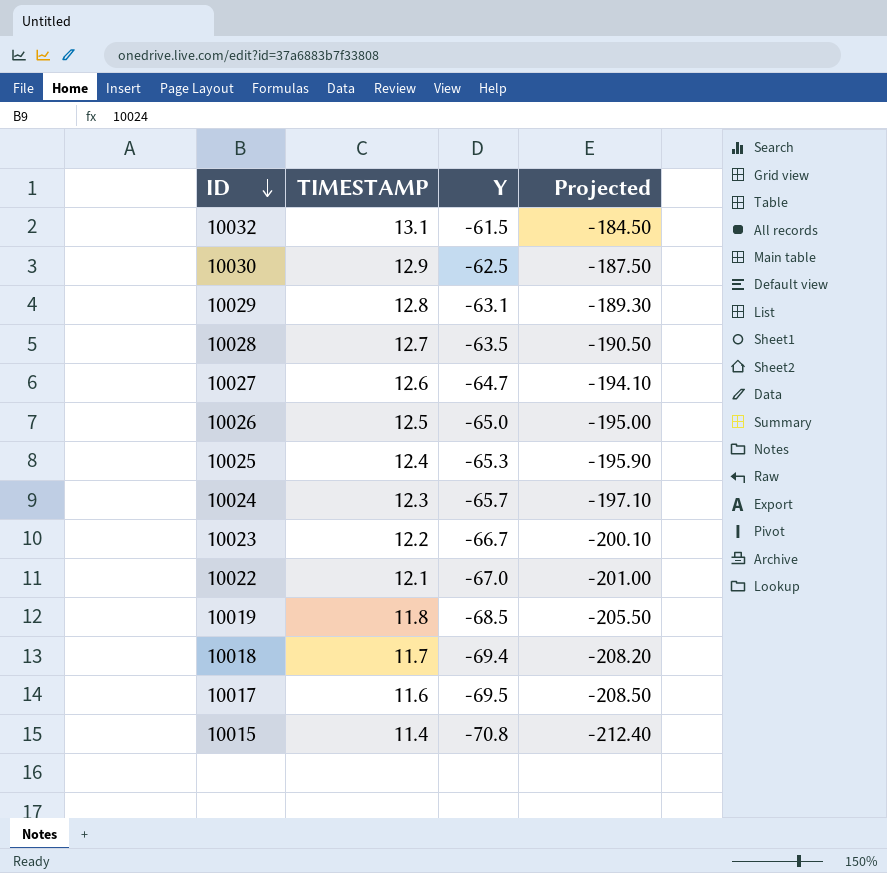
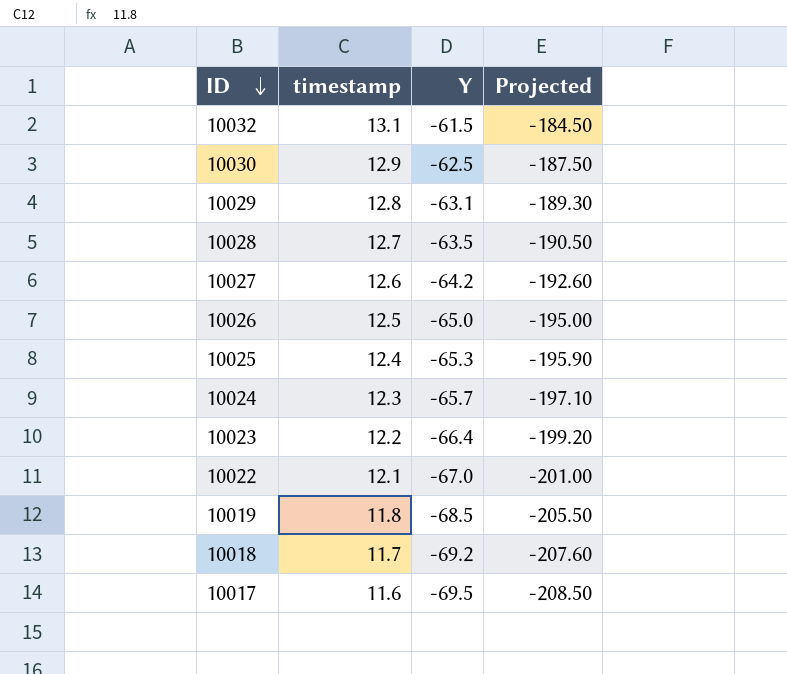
column name: TIMESTAMP -> timestamp
row 10015: 11.4 | -70.8 | -212.40 -> none
10027 | Y: -64.7 -> -64.2
10027 | Projected: -194.10 -> -192.60
10023 | Y: -66.7 -> -66.4
10023 | Projected: -200.10 -> -199.20
10018 | Y: -69.4 -> -69.2
10018 | Projected: -208.20 -> -207.60

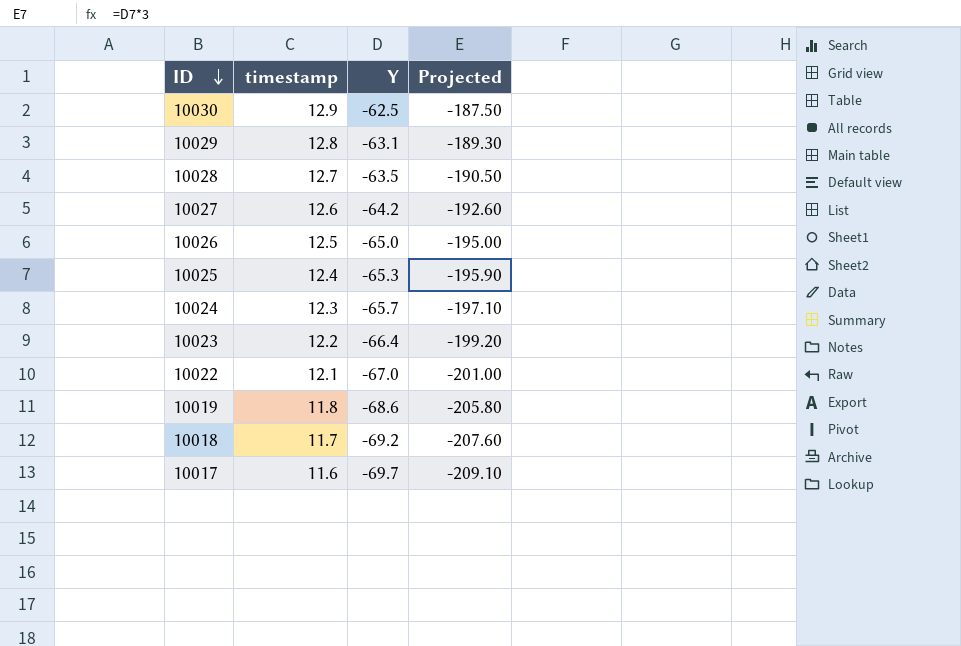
row 10032: 13.1 | -61.5 | -184.50 -> none
10019 | Y: -68.5 -> -68.6
10019 | Projected: -205.50 -> -205.80
10017 | Y: -69.5 -> -69.7
10017 | Projected: -208.50 -> -209.10

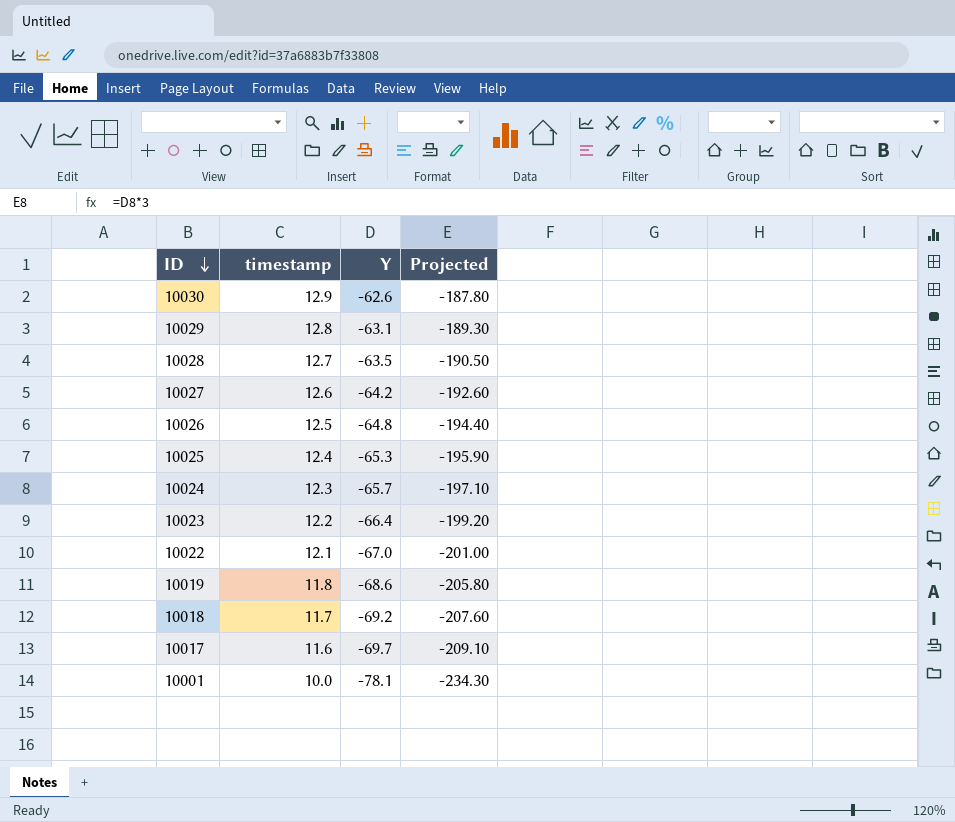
10030 | Y: -62.5 -> -62.6
10030 | Projected: -187.50 -> -187.80
10026 | Y: -65.0 -> -64.8
10026 | Projected: -195.00 -> -194.40
row 10001: none -> 10.0 | -78.1 | -234.30

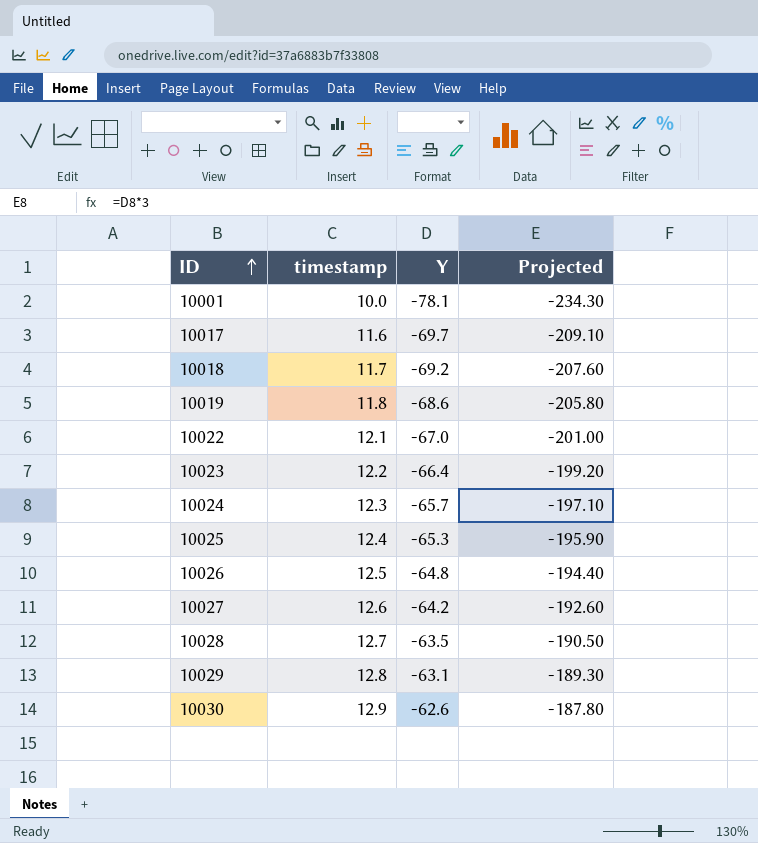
row order: ID descending -> ID ascending

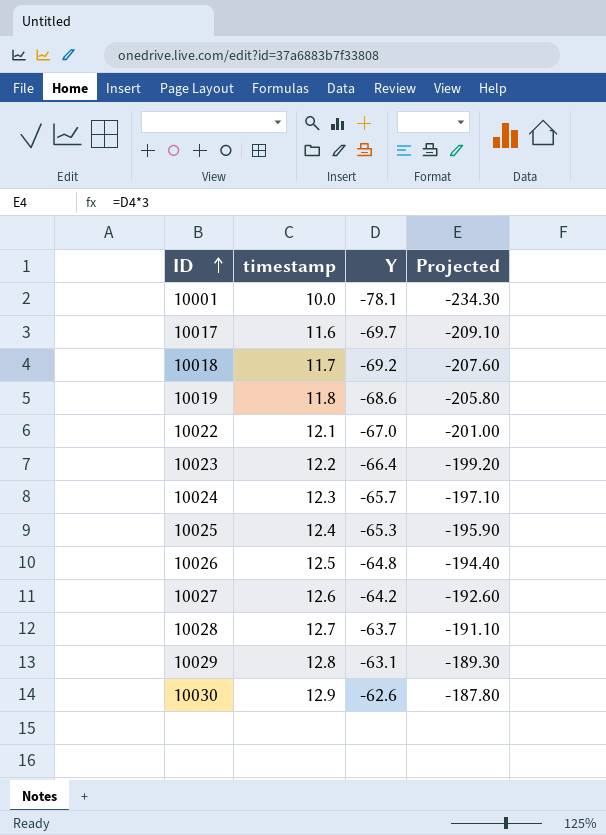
10028 | Y: -63.5 -> -63.7
10028 | Projected: -190.50 -> -191.10

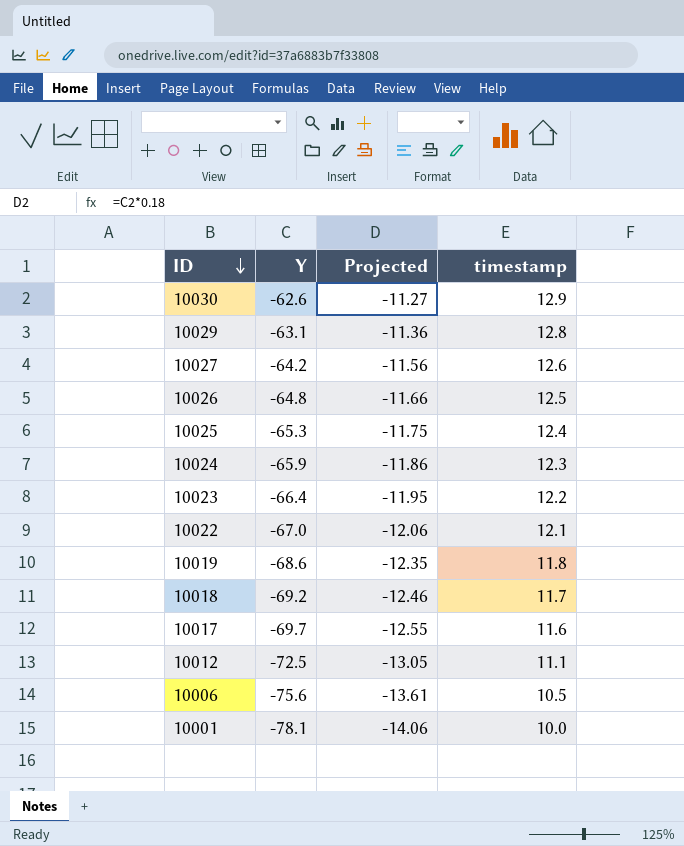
row order: ID ascending -> ID descending
column Projected | formula: [Y] * 3 -> [Y] * 0.18
column timestamp | position: 2 -> 4
row 10028: 12.7 | -63.7 | -191.10 -> none
10024 | Y: -65.7 -> -65.9
row 10012: none -> -72.5 | -13.05 | 11.1
row 10006: none -> -75.6 | -13.61 | 10.5

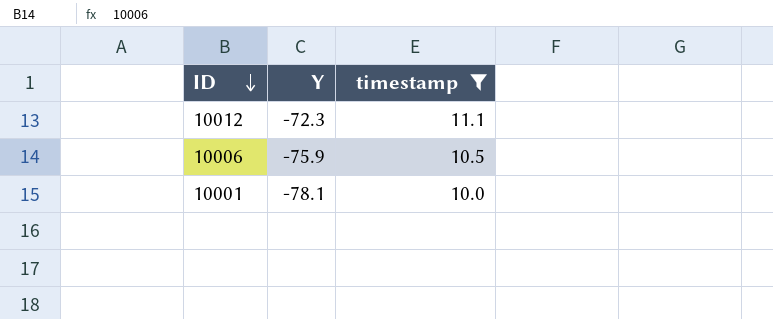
filter: none -> timestamp <= 11.1
column Projected | formula: [Y] * 0.18 -> none
10012 | Y: -72.5 -> -72.3
10006 | Y: -75.6 -> -75.9

